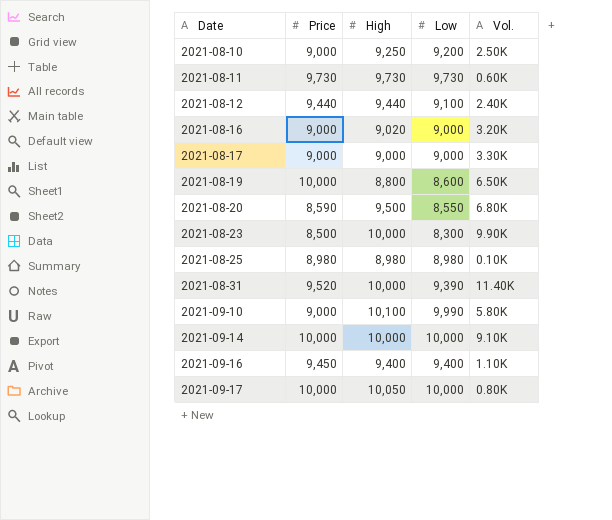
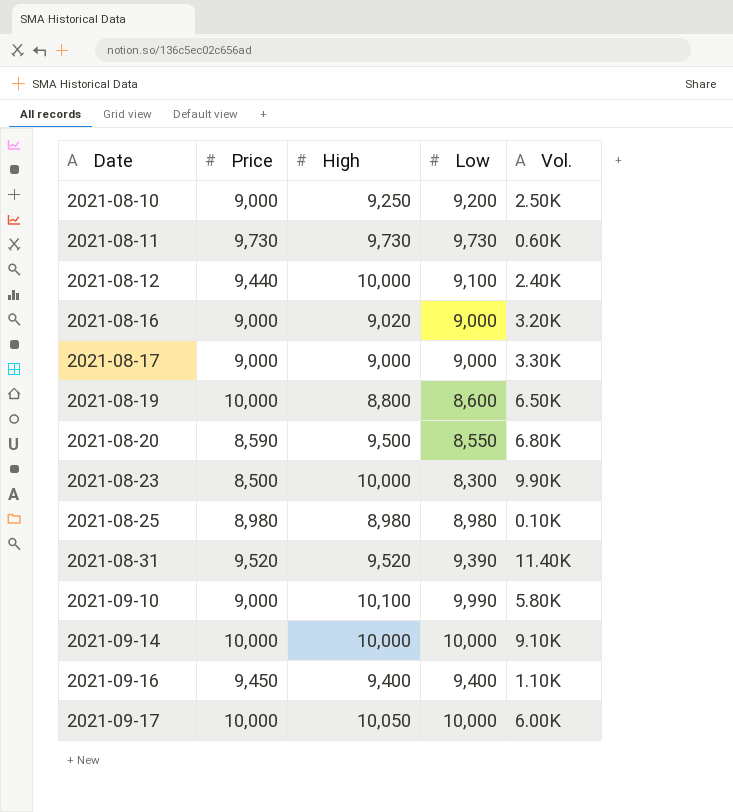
2021-08-12 | High: 9,440 -> 10,000
2021-08-31 | High: 10,000 -> 9,520
2021-09-17 | Vol.: 0.80K -> 6.00K

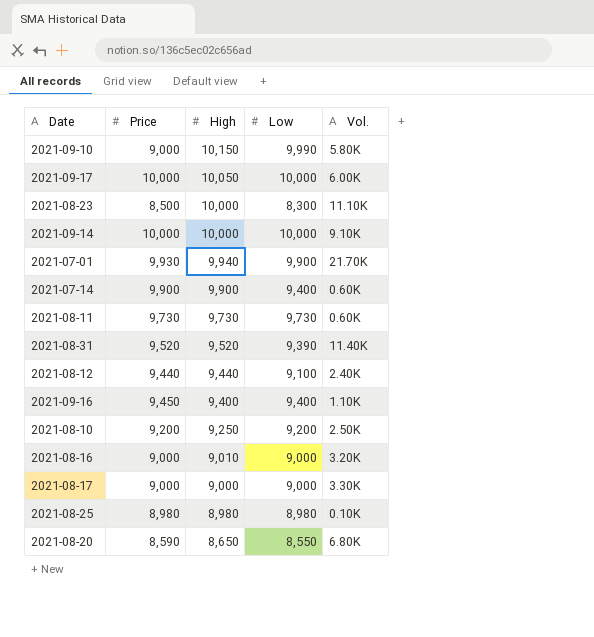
row order: Date ascending -> High descending
row 2021-08-19: 10,000 | 8,800 | 8,600 | 6.50K -> none
2021-09-10 | High: 10,100 -> 10,150
2021-08-23 | Vol.: 9.90K -> 11.10K
row 2021-07-01: none -> 9,930 | 9,940 | 9,900 | 21.70K
row 2021-07-14: none -> 9,900 | 9,900 | 9,400 | 0.60K
2021-08-12 | High: 10,000 -> 9,440
2021-08-10 | Price: 9,000 -> 9,200
2021-08-16 | High: 9,020 -> 9,010
2021-08-20 | High: 9,500 -> 8,650

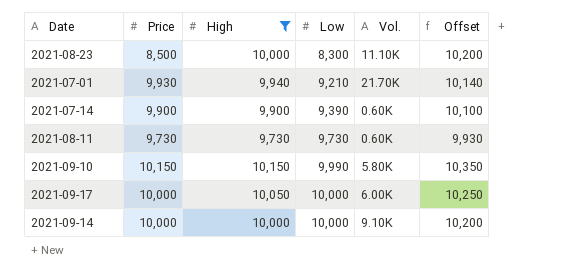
filter: none -> High >= 9,730
row order: High descending -> Low ascending
column Offset | formula: none -> [High] + 200
2021-07-01 | Low: 9,900 -> 9,210
2021-07-14 | Low: 9,400 -> 9,390
2021-09-10 | Price: 9,000 -> 10,150

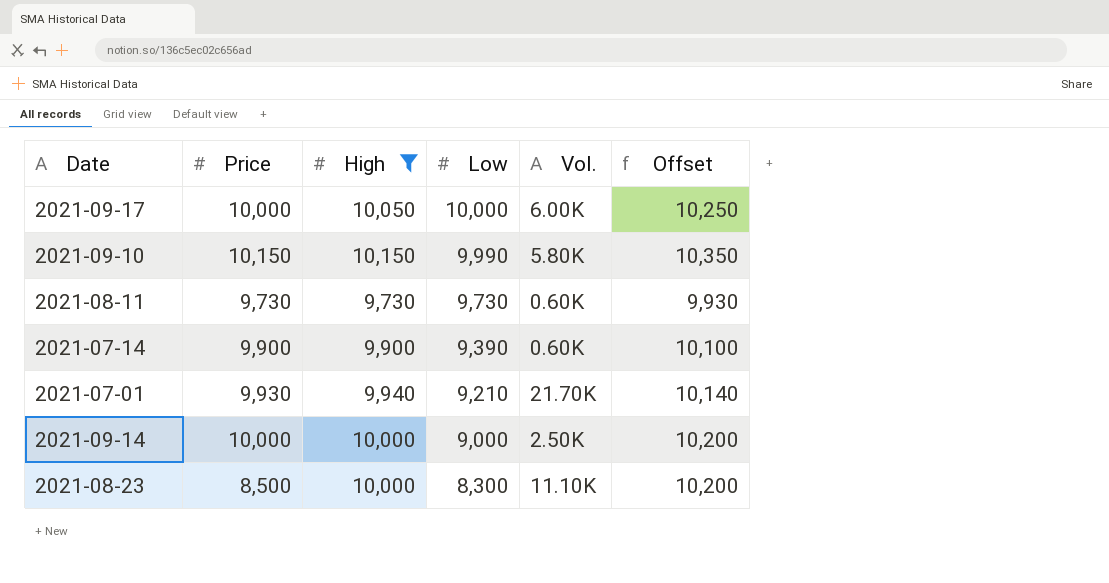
row order: Low ascending -> Low descending
2021-09-14 | Low: 10,000 -> 9,000
2021-09-14 | Vol.: 9.10K -> 2.50K

